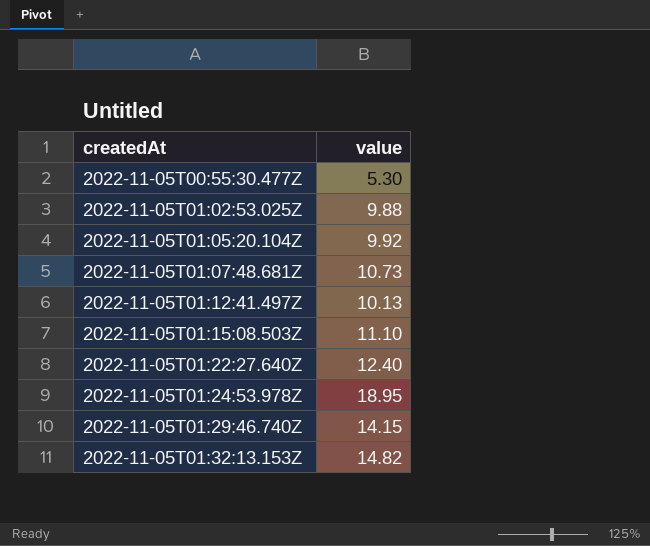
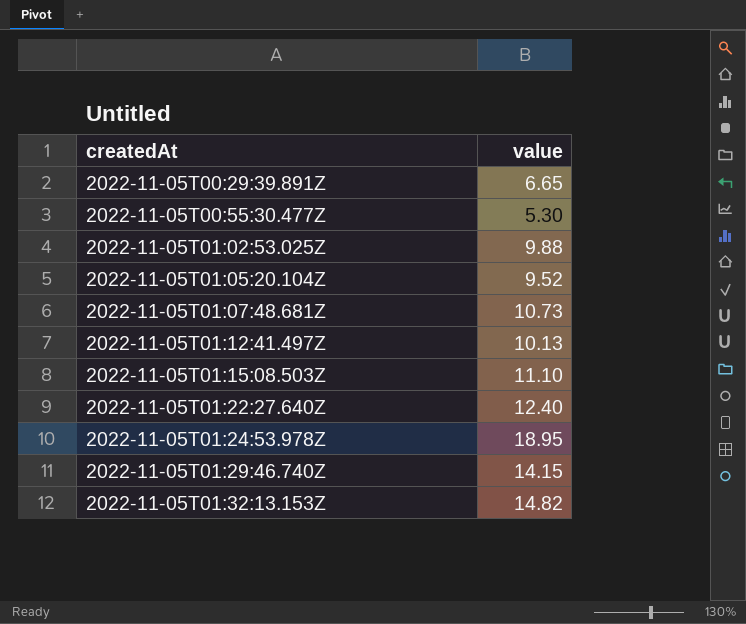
row 2022-11-05T00:29:39.891Z: none -> 6.65
2022-11-05T01:05:20.104Z | value: 9.92 -> 9.52

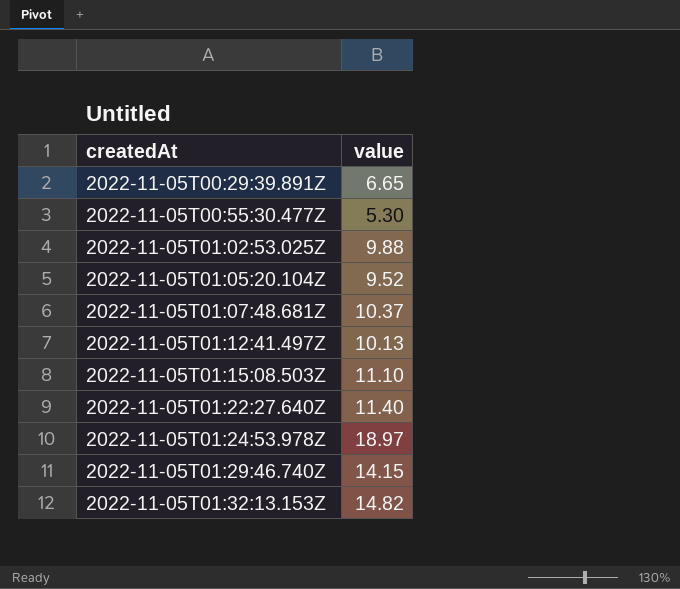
2022-11-05T01:07:48.681Z | value: 10.73 -> 10.37
2022-11-05T01:22:27.640Z | value: 12.40 -> 11.40
2022-11-05T01:24:53.978Z | value: 18.95 -> 18.97

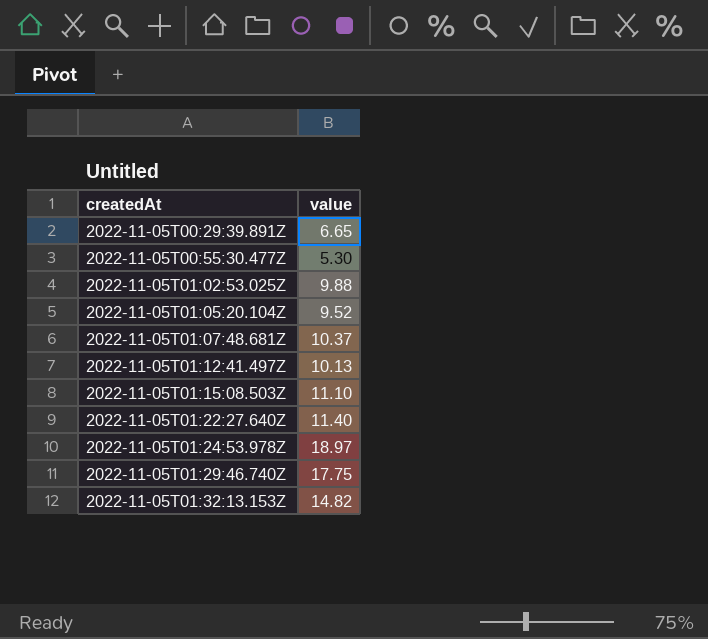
2022-11-05T01:29:46.740Z | value: 14.15 -> 17.75

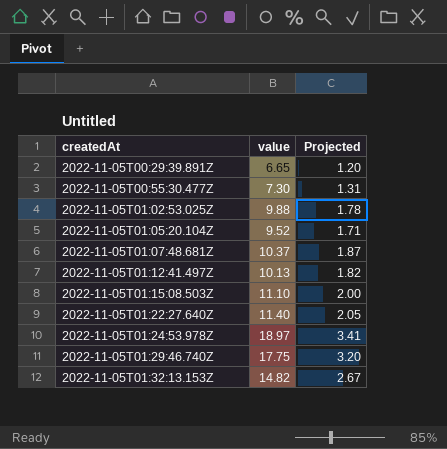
column Projected | formula: none -> [value] * 0.18
2022-11-05T00:55:30.477Z | value: 5.30 -> 7.30

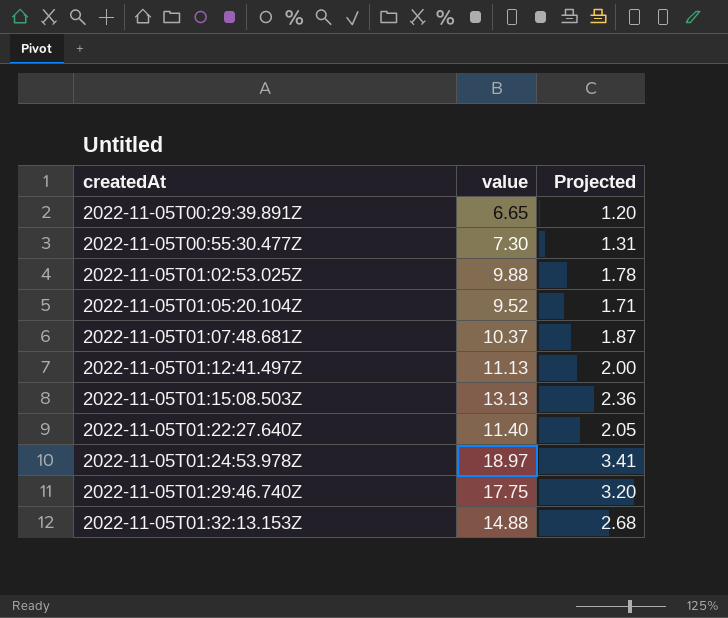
2022-11-05T01:12:41.497Z | value: 10.13 -> 11.13
2022-11-05T01:12:41.497Z | Projected: 1.82 -> 2.00
2022-11-05T01:15:08.503Z | value: 11.10 -> 13.13
2022-11-05T01:15:08.503Z | Projected: 2.00 -> 2.36
2022-11-05T01:32:13.153Z | value: 14.82 -> 14.88
2022-11-05T01:32:13.153Z | Projected: 2.67 -> 2.68

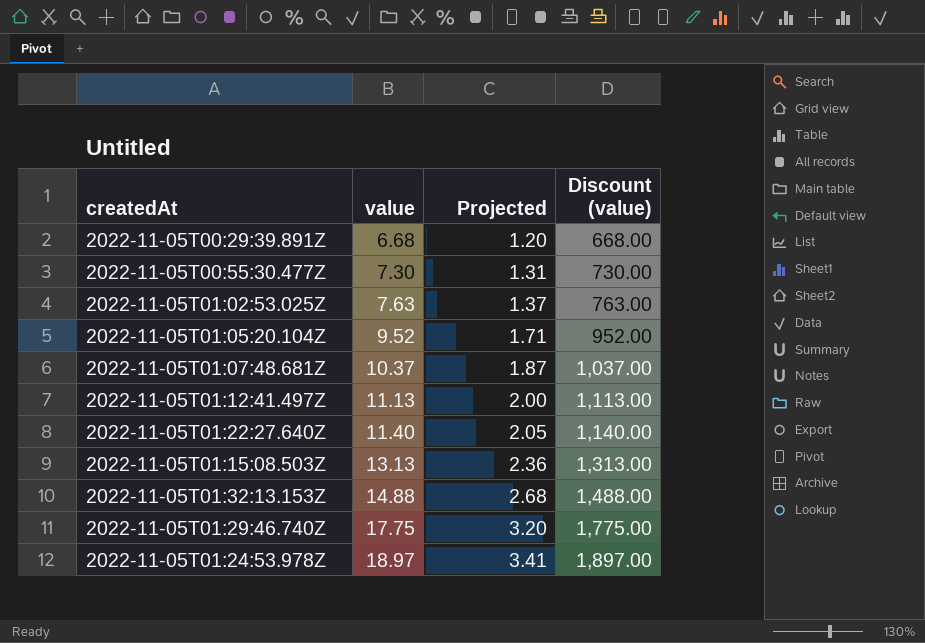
row order: createdAt ascending -> value ascending
column Discount (value) | formula: none -> [value] * 100
2022-11-05T00:29:39.891Z | value: 6.65 -> 6.68
2022-11-05T01:02:53.025Z | value: 9.88 -> 7.63
2022-11-05T01:02:53.025Z | Projected: 1.78 -> 1.37

